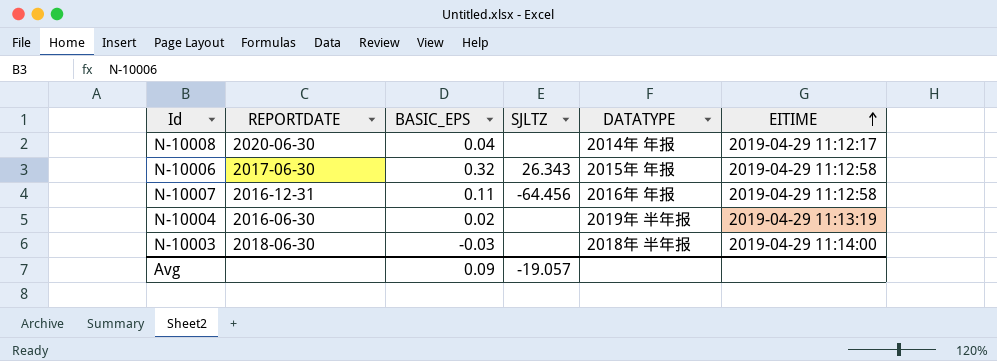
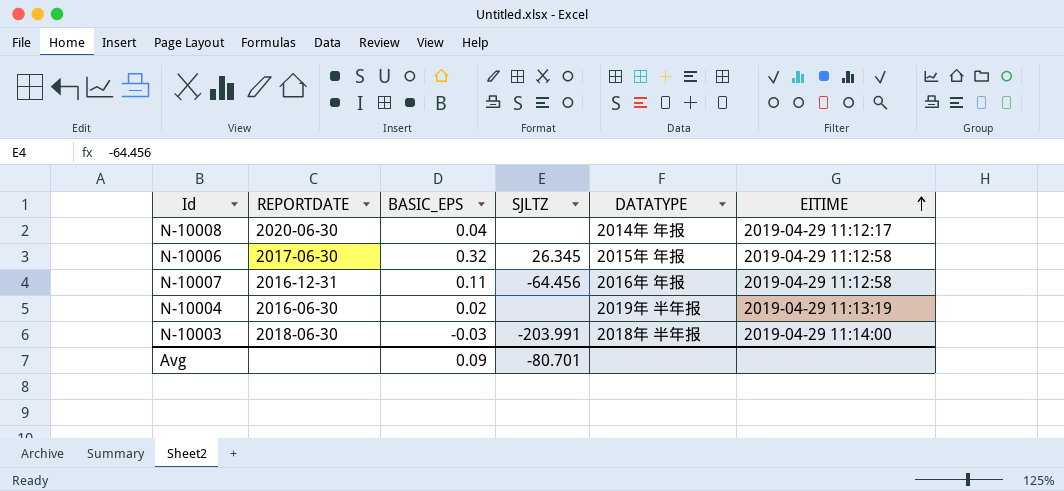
N-10006 | SJLTZ: 26.343 -> 26.345
N-10003 | SJLTZ: none -> -203.991
Avg | SJLTZ: -19.057 -> -80.701

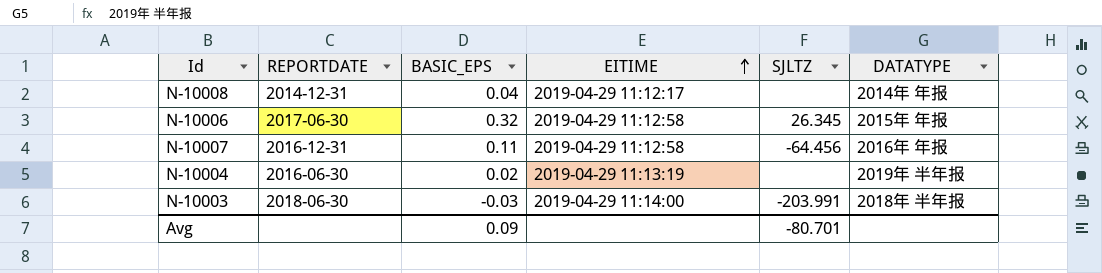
column EITIME | position: 6 -> 4
N-10008 | REPORTDATE: 2020-06-30 -> 2014-12-31

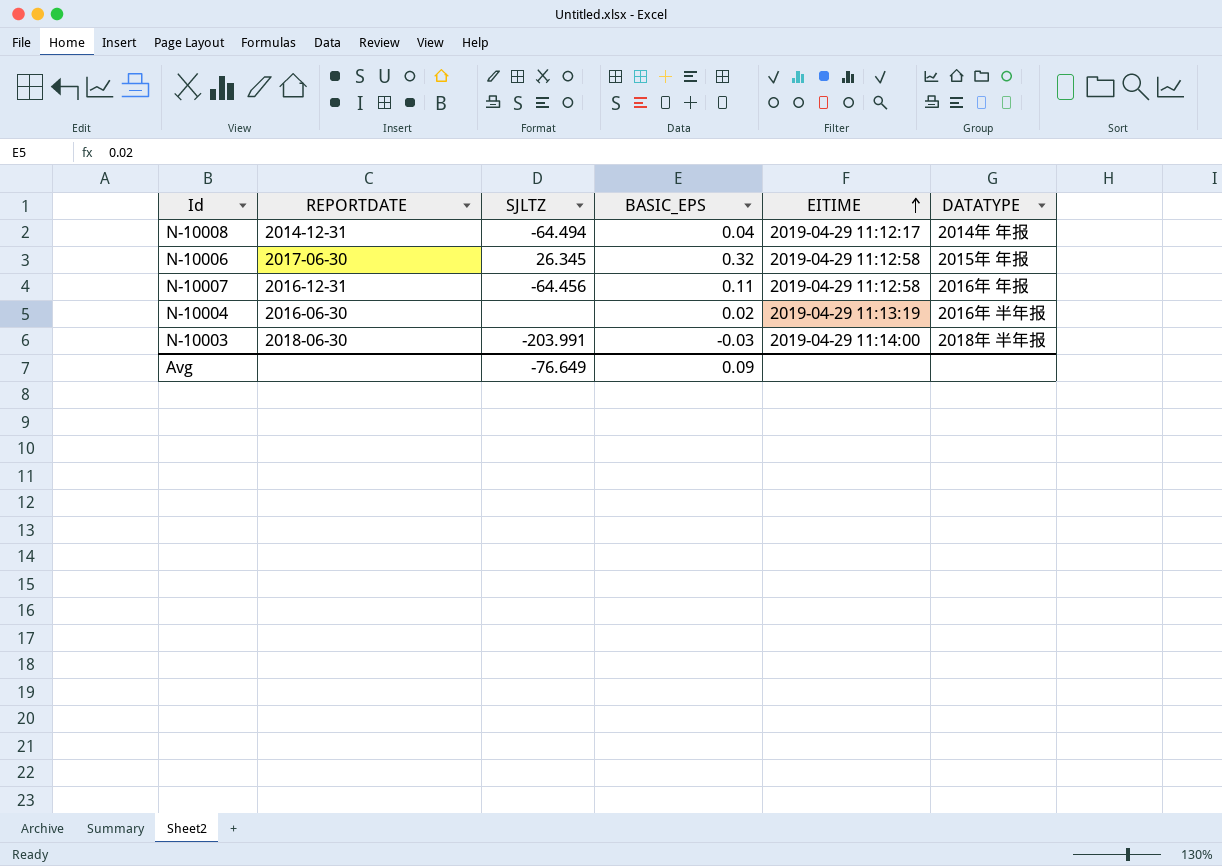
column SJLTZ | position: 5 -> 3
N-10008 | SJLTZ: none -> -64.494
N-10004 | DATATYPE: 2019年 半年报 -> 2016年 半年报
Avg | SJLTZ: -80.701 -> -76.649

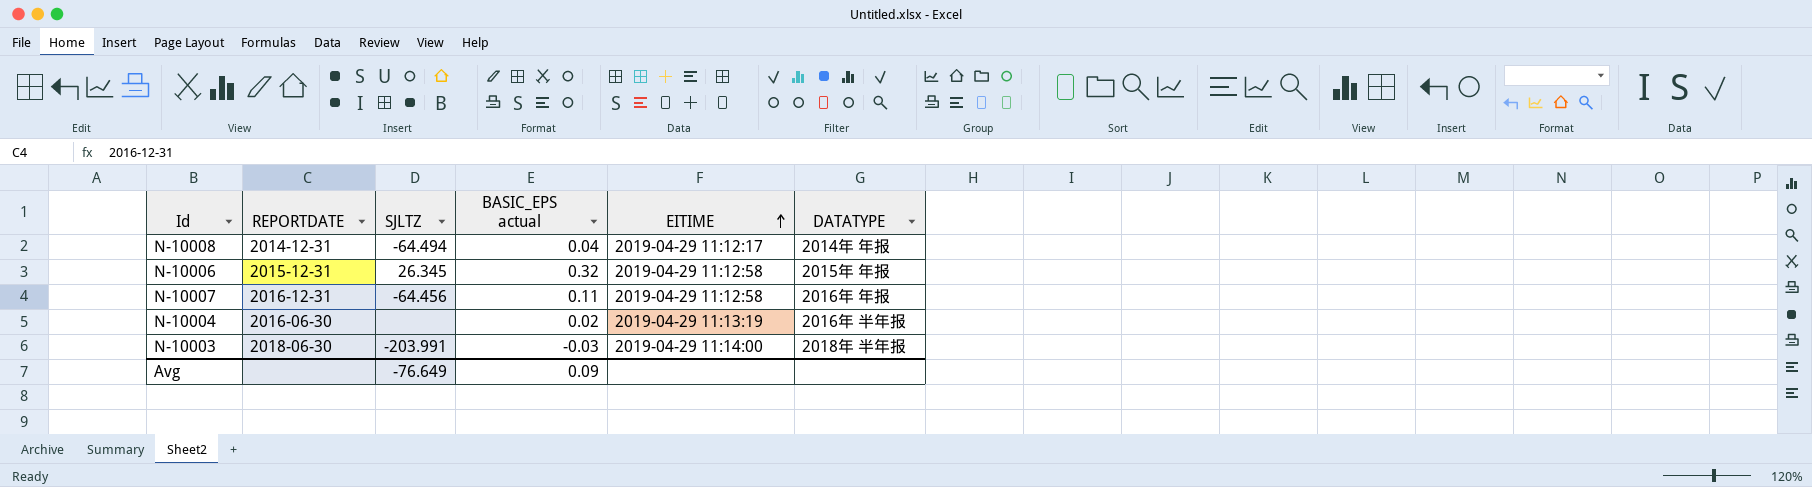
column name: BASIC_EPS -> BASIC_EPS actual
N-10006 | REPORTDATE: 2017-06-30 -> 2015-12-31

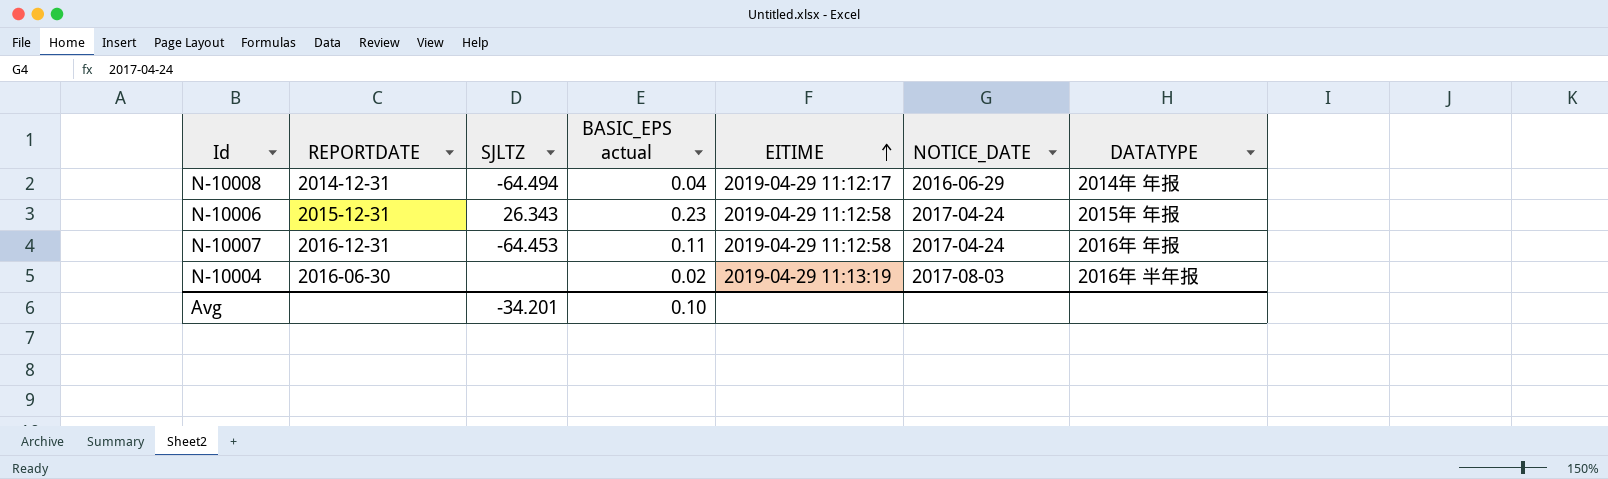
column NOTICE_DATE | position: none -> 6
row N-10003: 2018-06-30 | -203.991 | -0.03 | 2019-04-29 11:14:00 | 2018年 半年报 -> none
N-10006 | SJLTZ: 26.345 -> 26.343
N-10006 | BASIC_EPS actual: 0.32 -> 0.23
N-10007 | SJLTZ: -64.456 -> -64.453
Avg | SJLTZ: -76.649 -> -34.201
Avg | BASIC_EPS actual: 0.09 -> 0.10

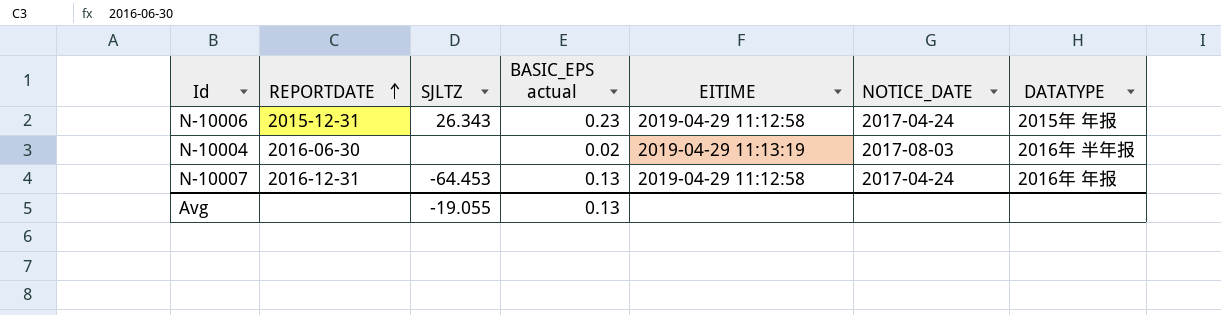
row order: EITIME ascending -> REPORTDATE ascending
row N-10008: 2014-12-31 | -64.494 | 0.04 | 2019-04-29 11:12:17 | 2016-06-29 | 2014年 年报 -> none
N-10007 | BASIC_EPS actual: 0.11 -> 0.13
Avg | SJLTZ: -34.201 -> -19.055
Avg | BASIC_EPS actual: 0.10 -> 0.13

